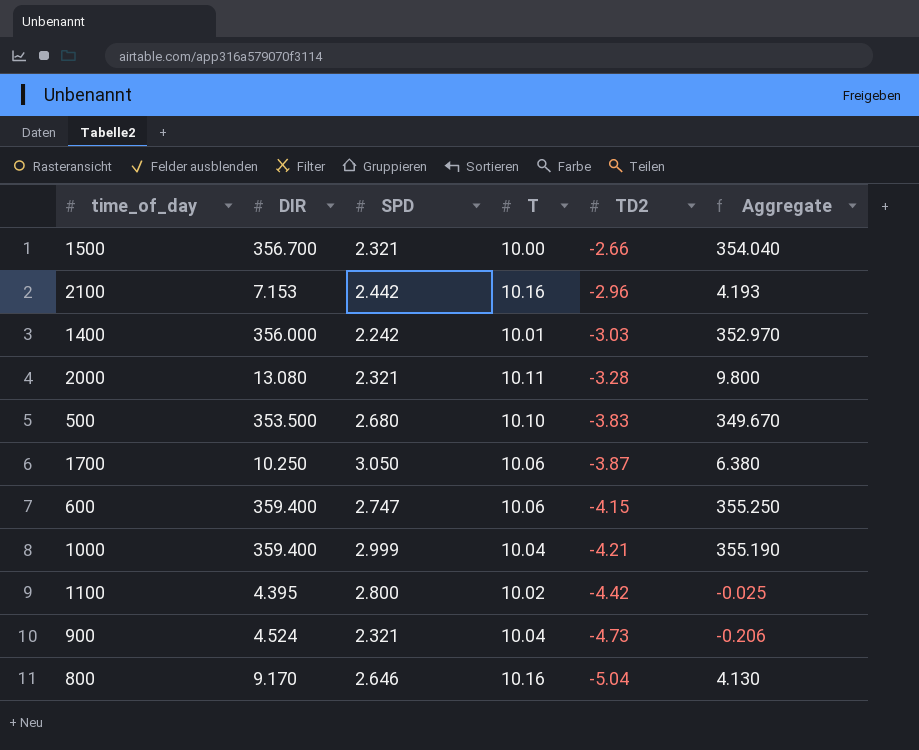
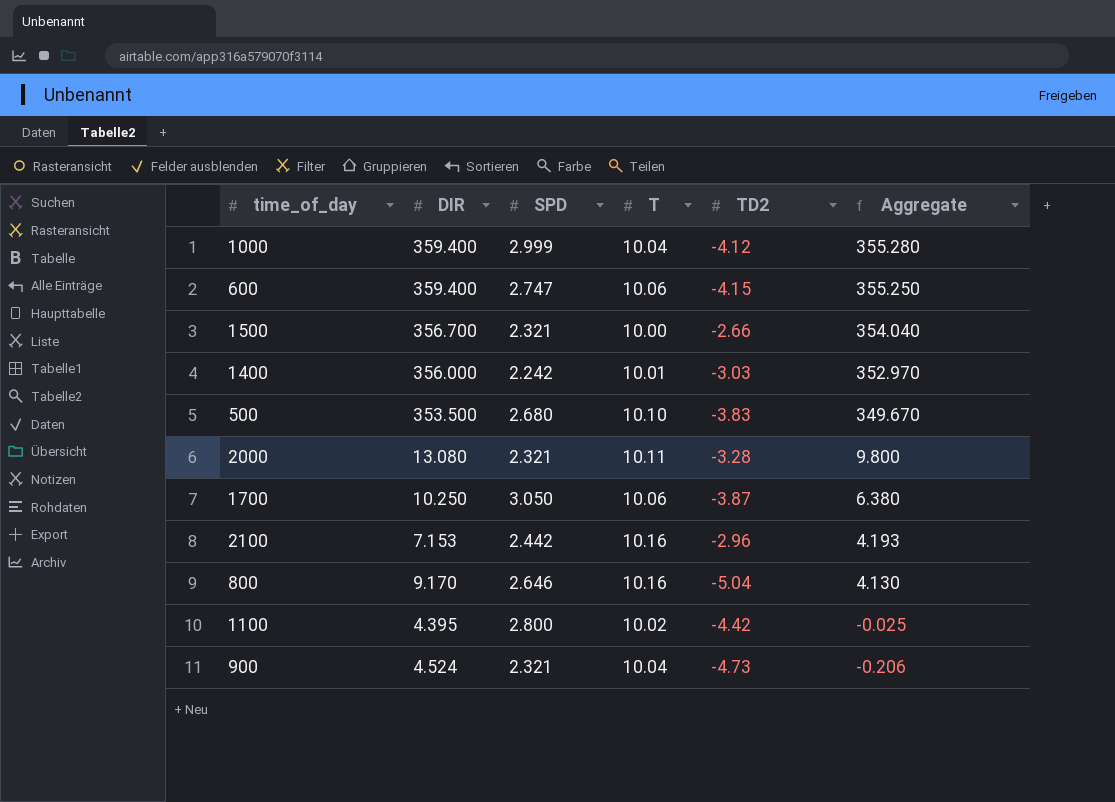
row order: TD2 descending -> Aggregate descending
1000 | TD2: -4.21 -> -4.12
1000 | Aggregate: 355.190 -> 355.280

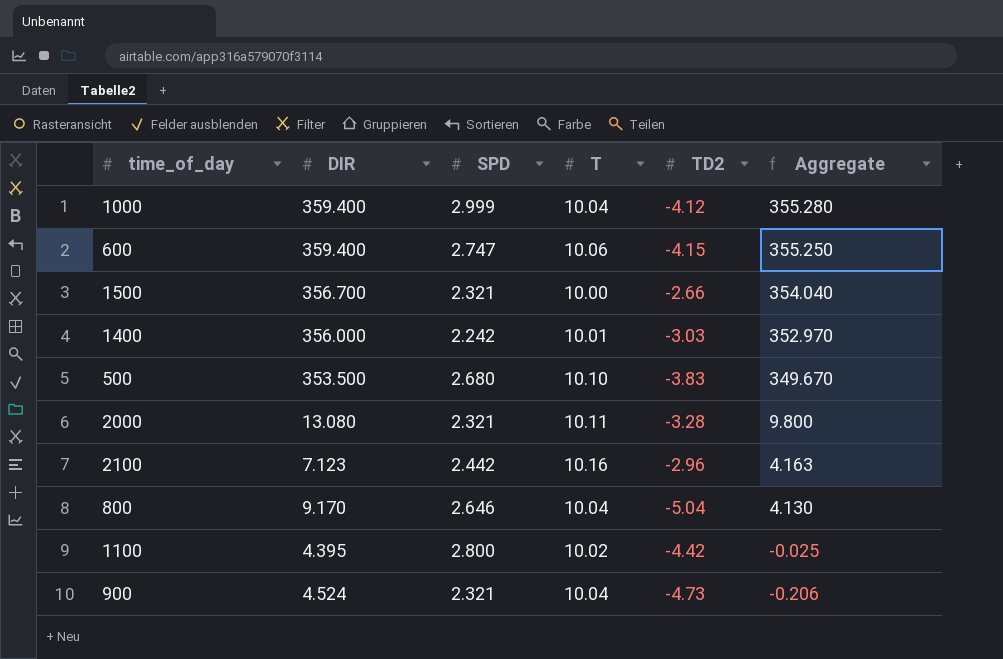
row 1700: 10.250 | 3.050 | 10.06 | -3.87 | 6.380 -> none
2100 | DIR: 7.153 -> 7.123
2100 | Aggregate: 4.193 -> 4.163
800 | T: 10.16 -> 10.04

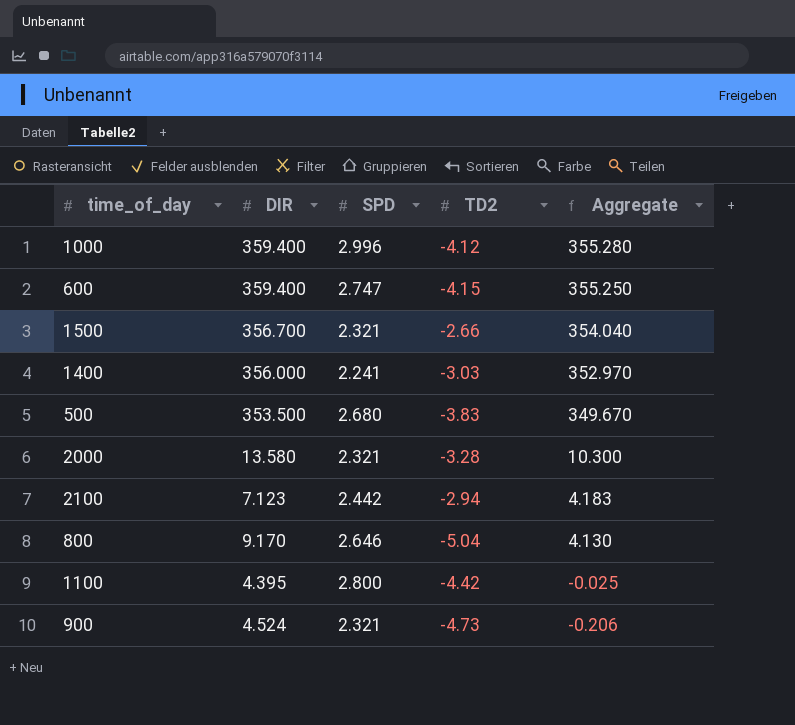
column T | position: 4 -> none
1000 | SPD: 2.999 -> 2.996
1400 | SPD: 2.242 -> 2.241
2000 | DIR: 13.080 -> 13.580
2000 | Aggregate: 9.800 -> 10.300
2100 | TD2: -2.96 -> -2.94
2100 | Aggregate: 4.163 -> 4.183

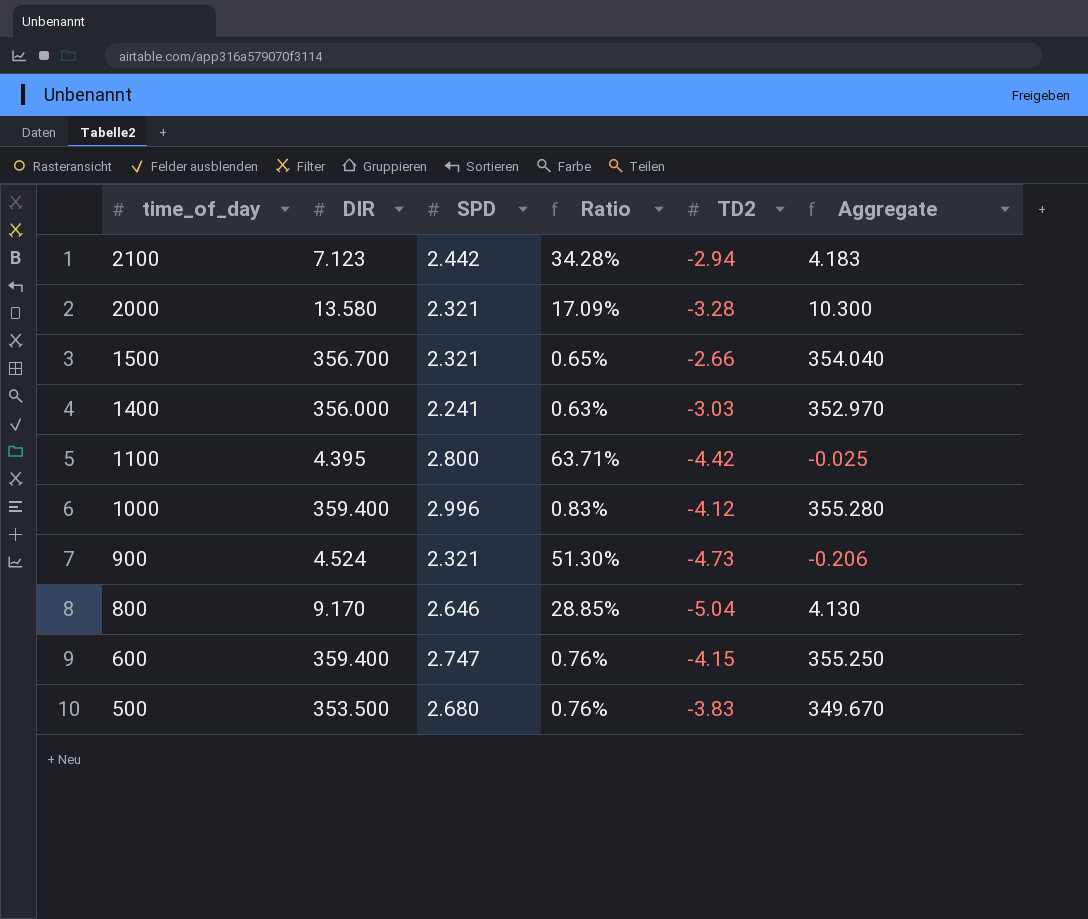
row order: Aggregate descending -> time_of_day descending
column Ratio | formula: none -> [SPD] / [DIR]

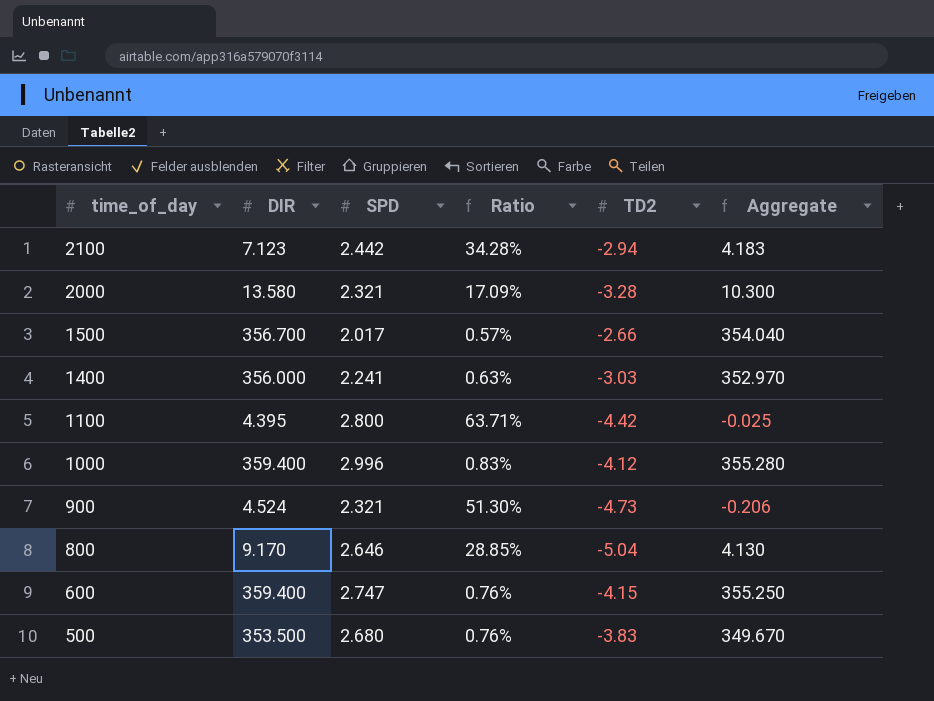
1500 | SPD: 2.321 -> 2.017
1500 | Ratio: 0.65% -> 0.57%

